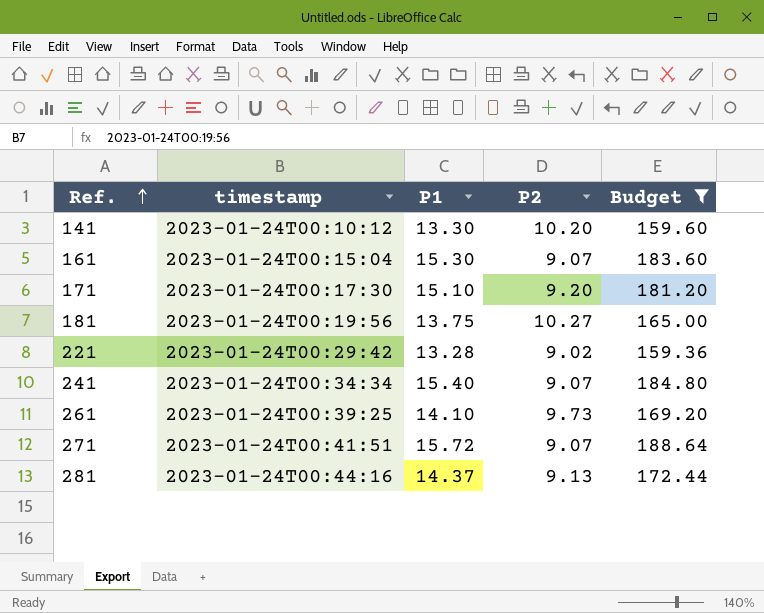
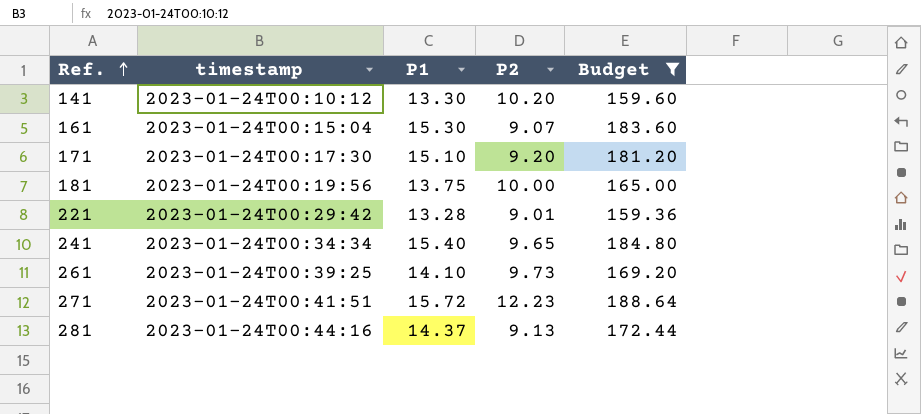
181 | P2: 10.27 -> 10.00
221 | P2: 9.02 -> 9.01
241 | P2: 9.07 -> 9.65
271 | P2: 9.07 -> 12.23

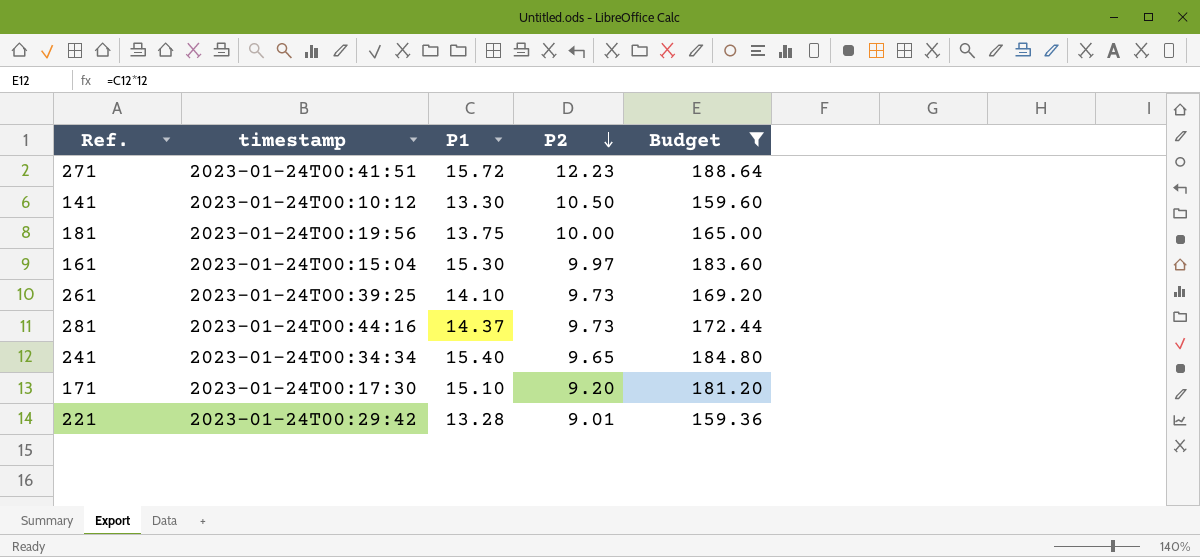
row order: Ref. ascending -> P2 descending
141 | P2: 10.20 -> 10.50
161 | P2: 9.07 -> 9.97
281 | P2: 9.13 -> 9.73

